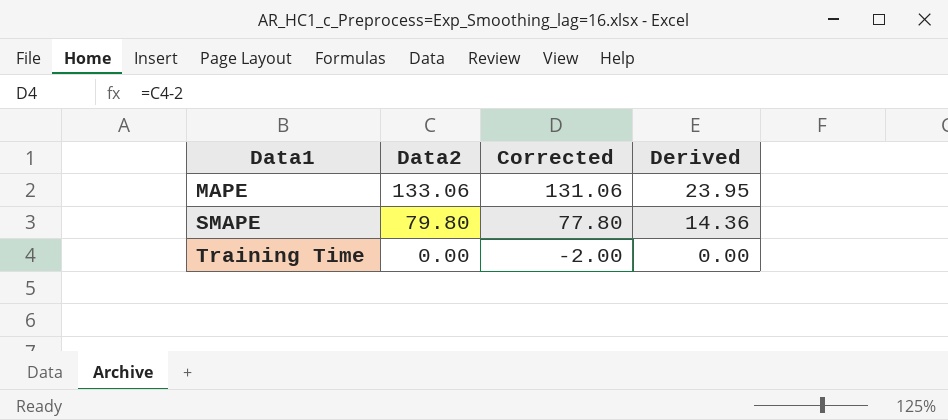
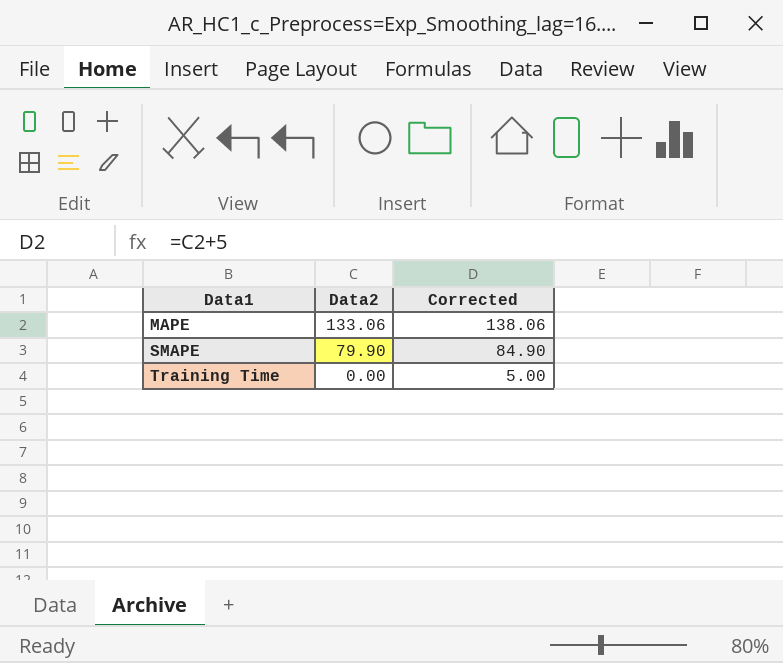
column Derived | formula: [Data2] * 0.18 -> none
column Corrected | formula: [Data2] - 2 -> [Data2] + 5
SMAPE | Data2: 79.80 -> 79.90

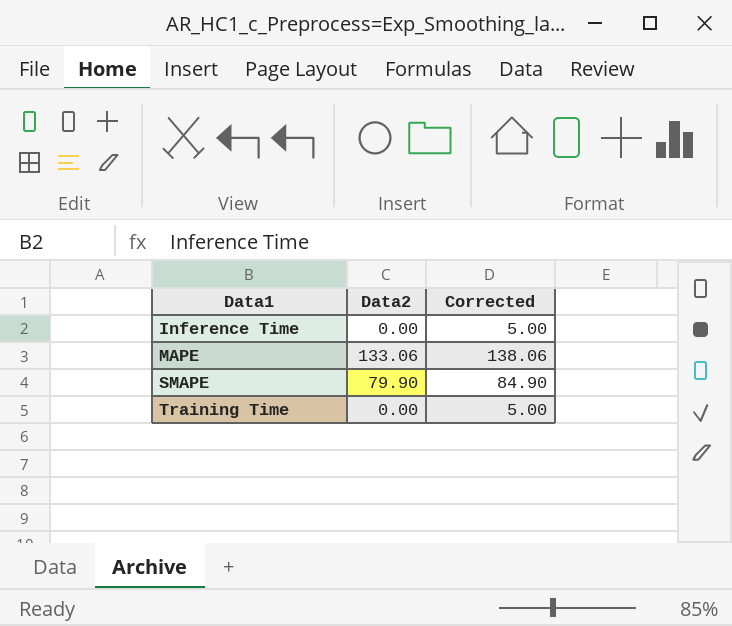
row Inference Time: none -> 0.00 | 5.00

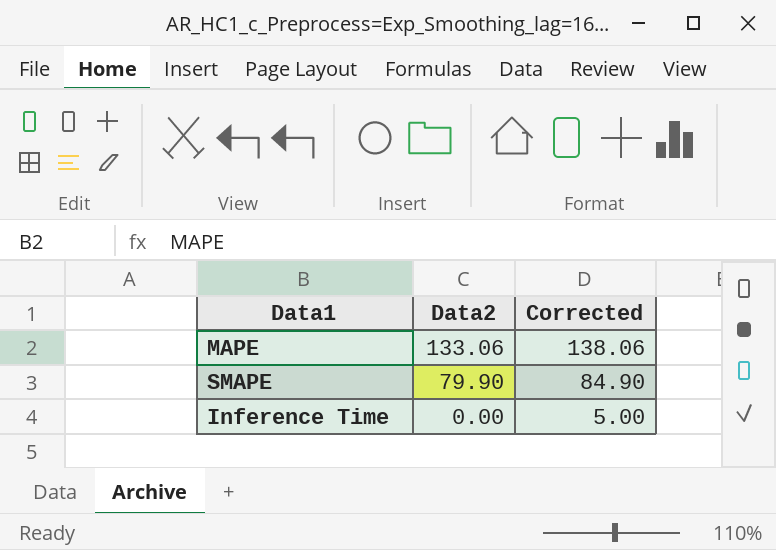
row order: Data1 ascending -> Data2 descending
row Training Time: 0.00 | 5.00 -> none

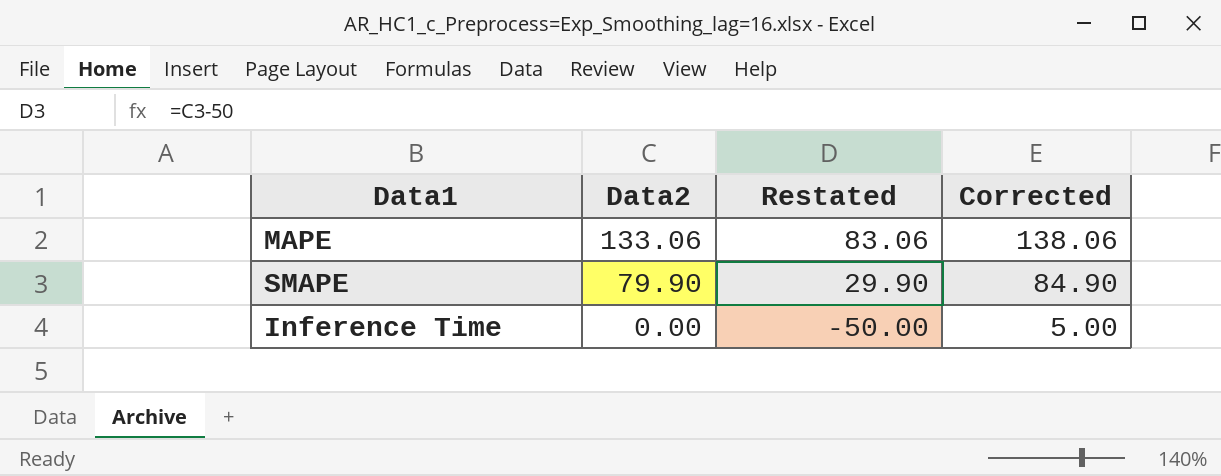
column Restated | formula: none -> [Data2] - 50

